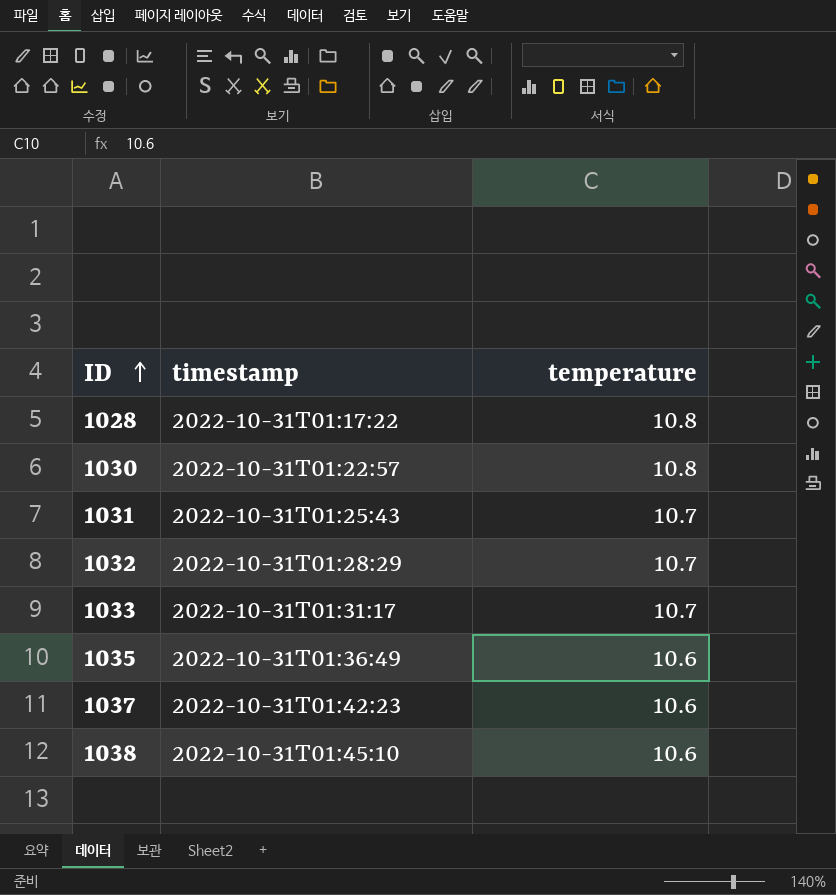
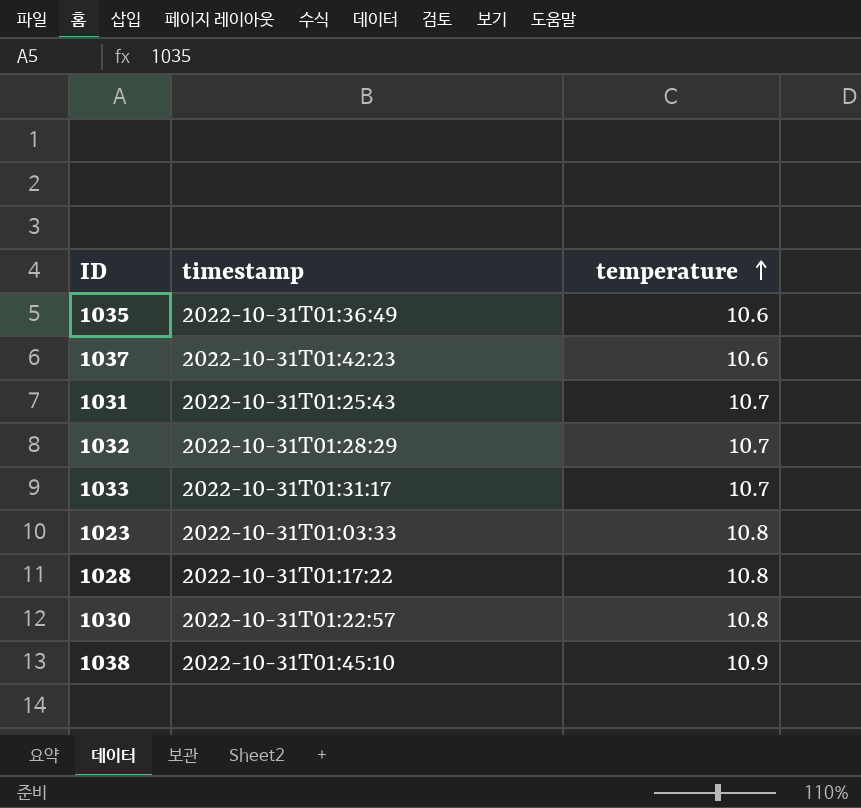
row order: ID ascending -> temperature ascending
row 1023: none -> 2022-10-31T01:03:33 | 10.8
1038 | temperature: 10.6 -> 10.9

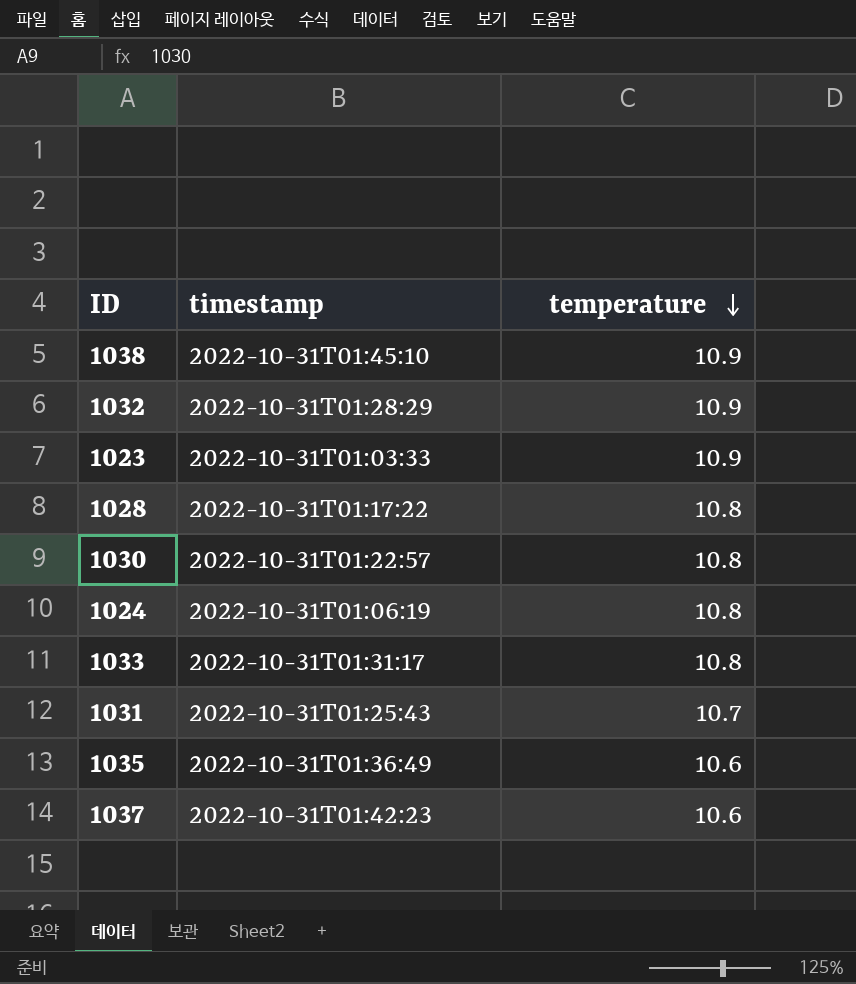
row order: temperature ascending -> temperature descending
1032 | temperature: 10.7 -> 10.9
1023 | temperature: 10.8 -> 10.9
row 1024: none -> 2022-10-31T01:06:19 | 10.8
1033 | temperature: 10.7 -> 10.8

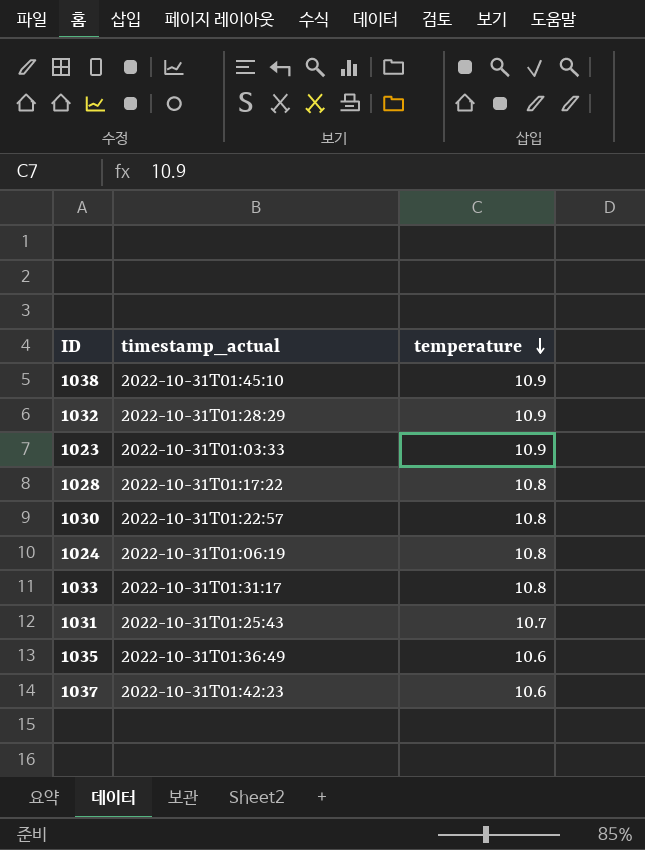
column name: timestamp -> timestamp_actual

